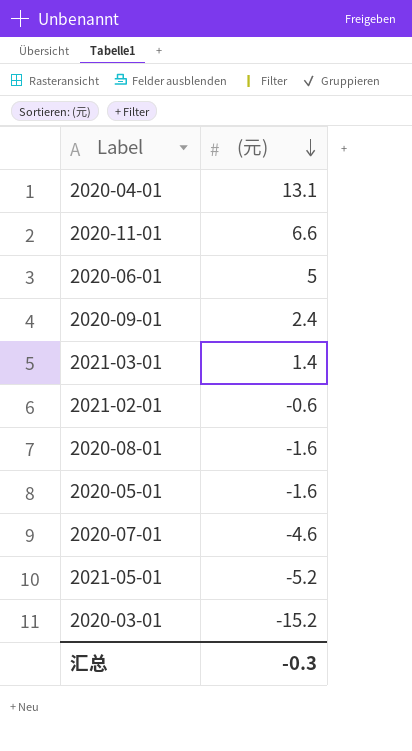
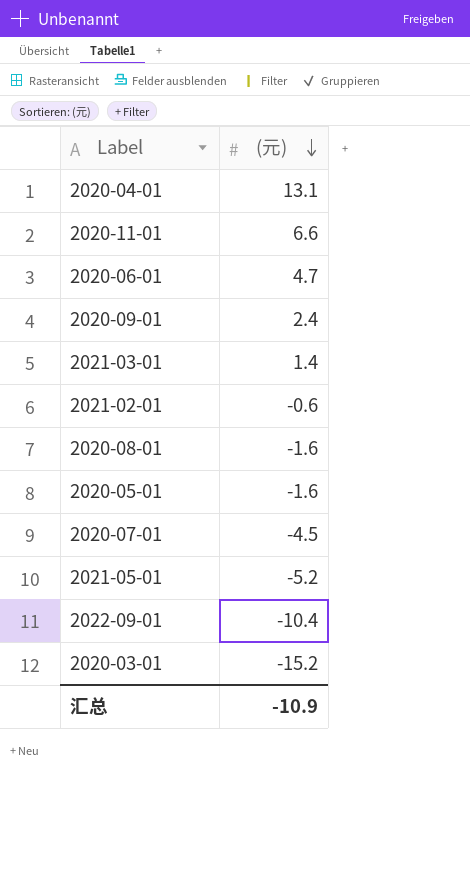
2020-06-01 | (元): 5 -> 4.7
2020-07-01 | (元): -4.6 -> -4.5
row 2022-09-01: none -> -10.4
汇总 | (元): -0.3 -> -10.9

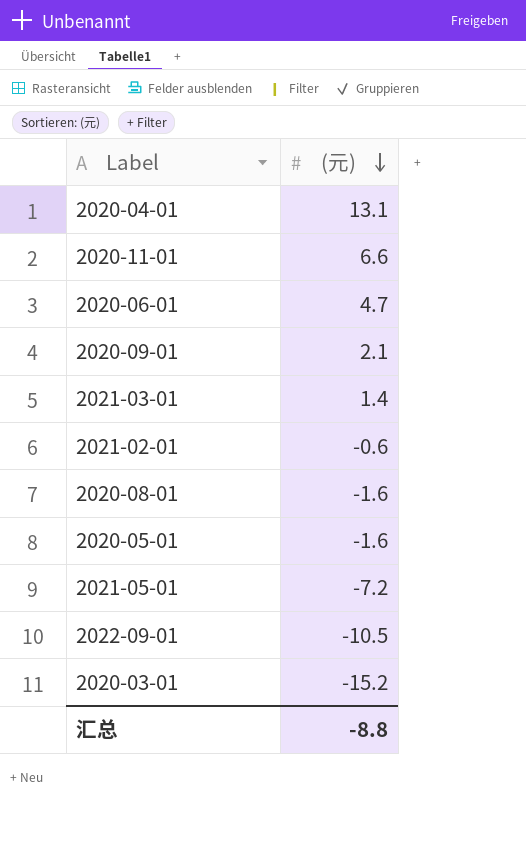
row 2020-07-01: -4.5 -> none
2020-09-01 | (元): 2.4 -> 2.1
2021-05-01 | (元): -5.2 -> -7.2
2022-09-01 | (元): -10.4 -> -10.5
汇总 | (元): -10.9 -> -8.8

